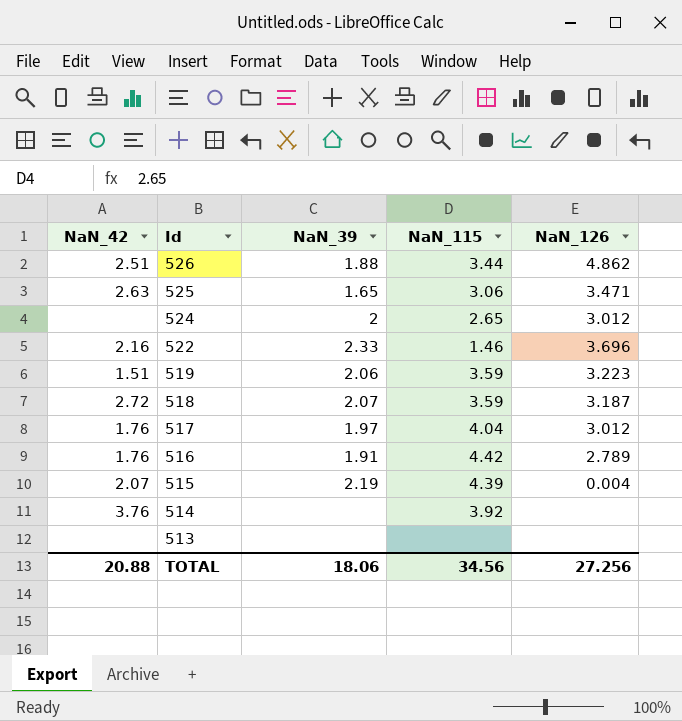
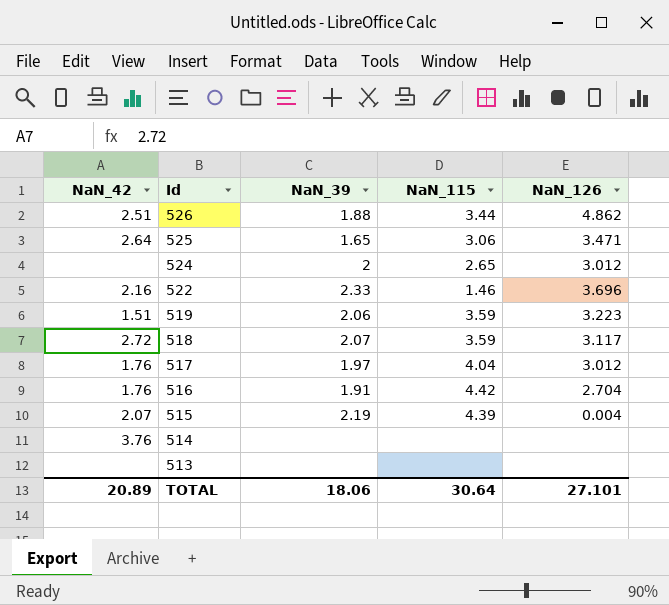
525 | NaN_42: 2.63 -> 2.64
518 | NaN_126: 3.187 -> 3.117
516 | NaN_126: 2.789 -> 2.704
514 | NaN_115: 3.92 -> none
TOTAL | NaN_42: 20.88 -> 20.89
TOTAL | NaN_115: 34.56 -> 30.64
TOTAL | NaN_126: 27.256 -> 27.101

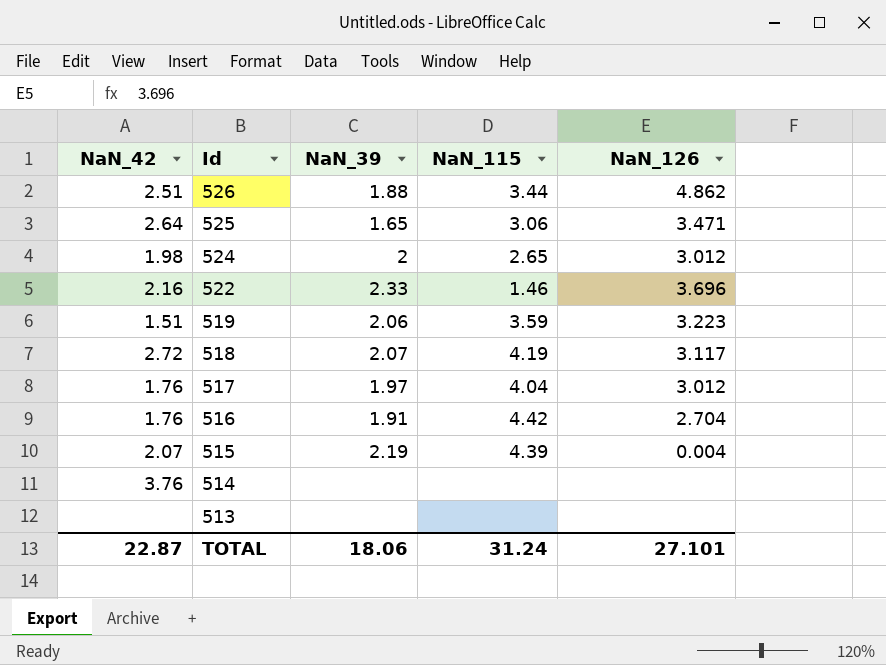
524 | NaN_42: none -> 1.98
518 | NaN_115: 3.59 -> 4.19
TOTAL | NaN_42: 20.89 -> 22.87
TOTAL | NaN_115: 30.64 -> 31.24

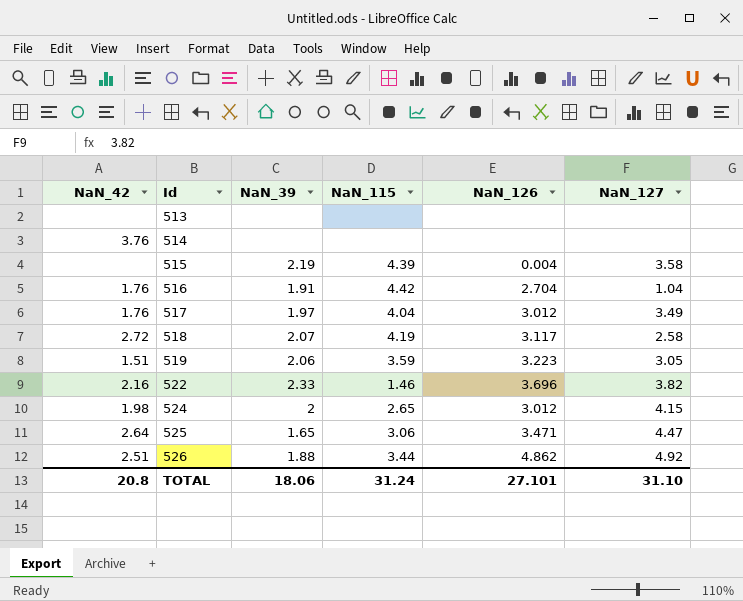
row order: Id descending -> Id ascending
column NaN_127 | position: none -> 6
515 | NaN_42: 2.07 -> none
TOTAL | NaN_42: 22.87 -> 20.8

